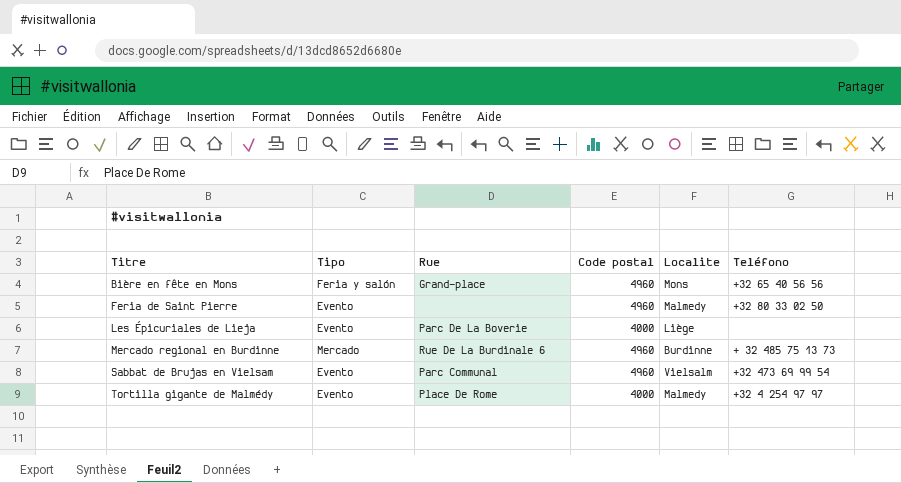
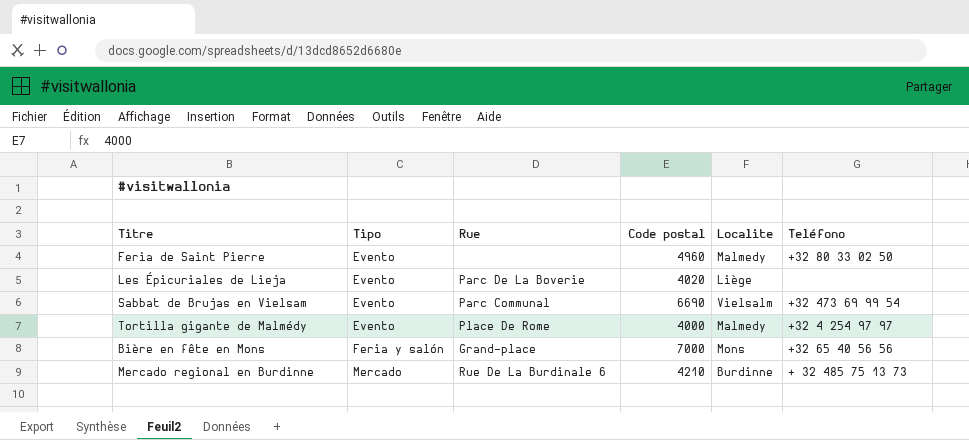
row order: Titre ascending -> Tipo ascending
Les Épicuriales de Lieja | Code postal: 4000 -> 4020
Sabbat de Brujas en Vielsam | Code postal: 4960 -> 6690
Bière en fête en Mons | Code postal: 4960 -> 7000
Mercado regional en Burdinne | Code postal: 4960 -> 4210

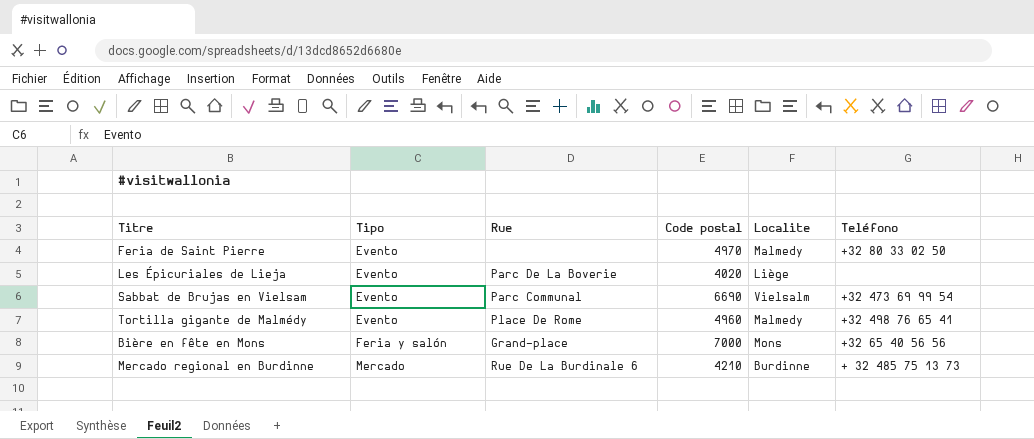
Feria de Saint Pierre | Code postal: 4960 -> 4970
Tortilla gigante de Malmédy | Code postal: 4000 -> 4960
Tortilla gigante de Malmédy | Teléfono: +32 4 254 97 97 -> +32 498 76 65 41

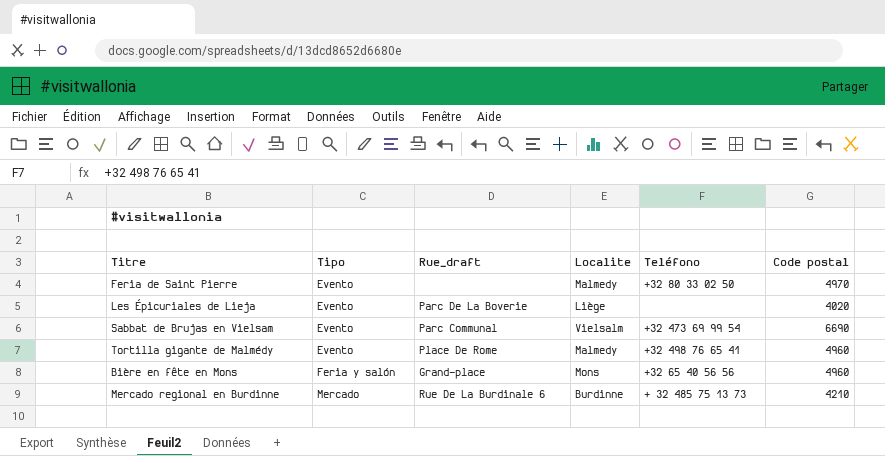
column name: Rue -> Rue_draft
column Code postal | position: 4 -> 6
Bière en fête en Mons | Code postal: 7000 -> 4960

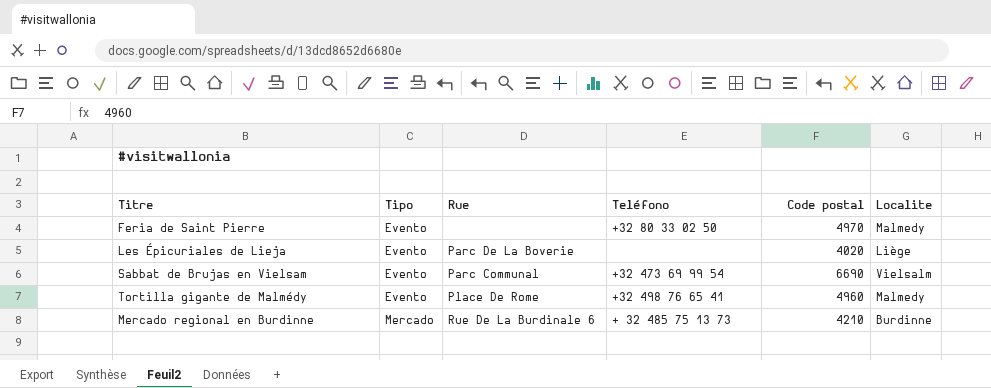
column name: Rue_draft -> Rue
column Localite | position: 4 -> 6
row Bière en fête en Mons: Feria y salón | Grand-place | Mons | +32 65 40 56 56 | 4960 -> none

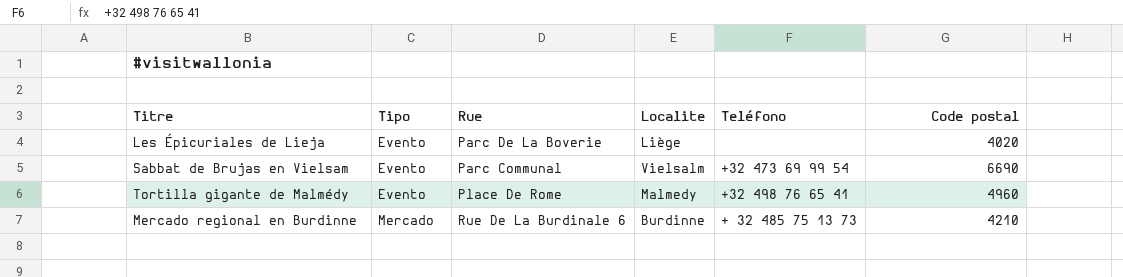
column Localite | position: 6 -> 4
row Feria de Saint Pierre: Evento | none | +32 80 33 02 50 | 4970 | Malmedy -> none

